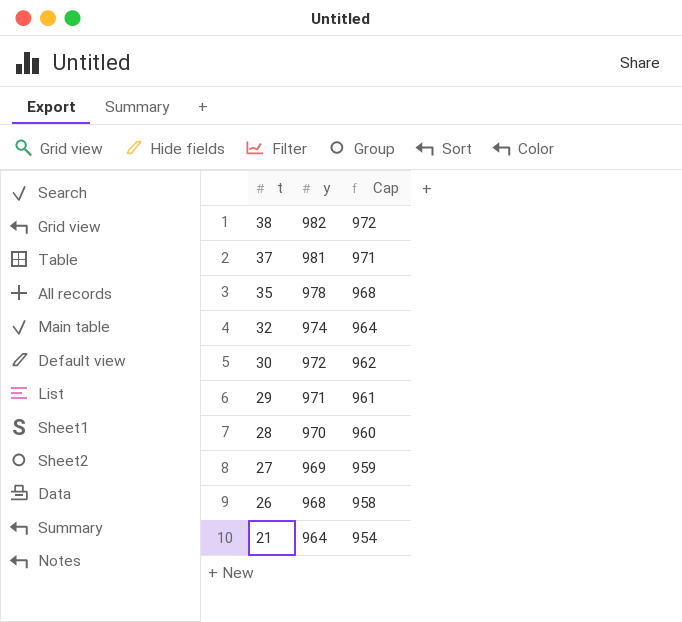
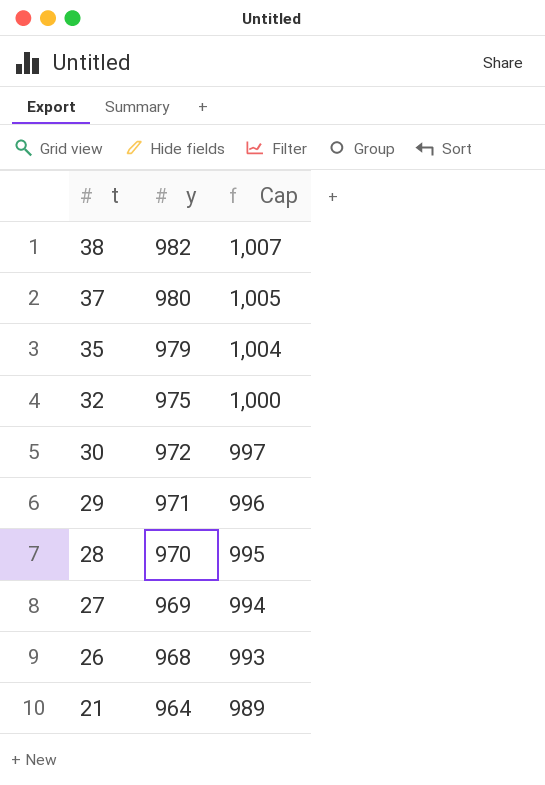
column Cap | formula: [y] - 10 -> [y] + 25
37 | y: 981 -> 980
35 | y: 978 -> 979
32 | y: 974 -> 975

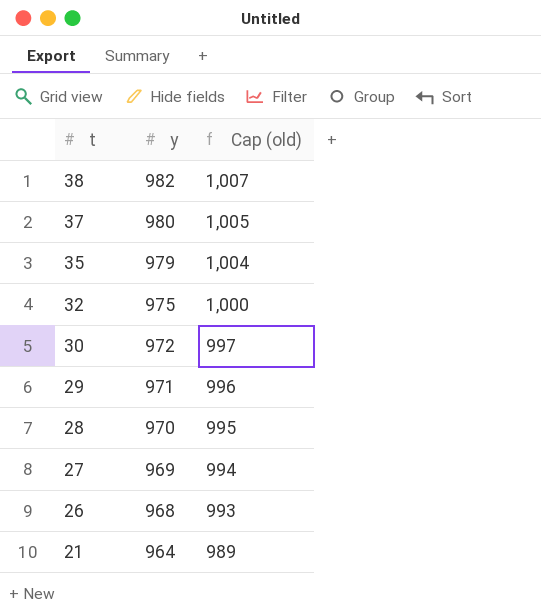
column name: Cap -> Cap (old)

